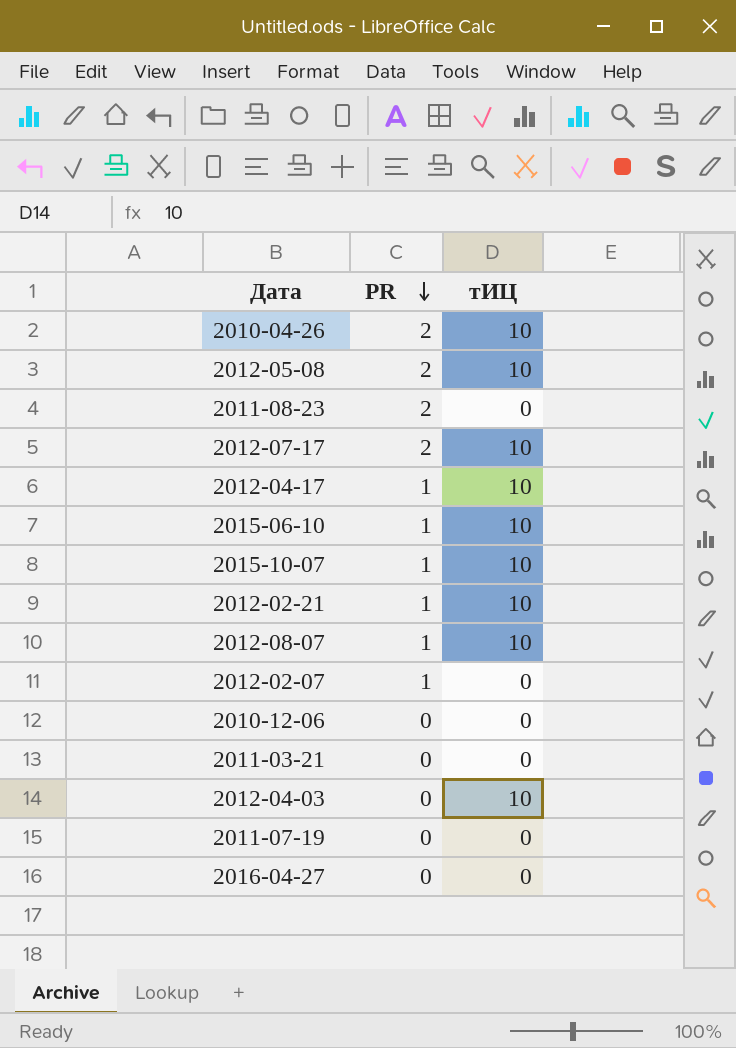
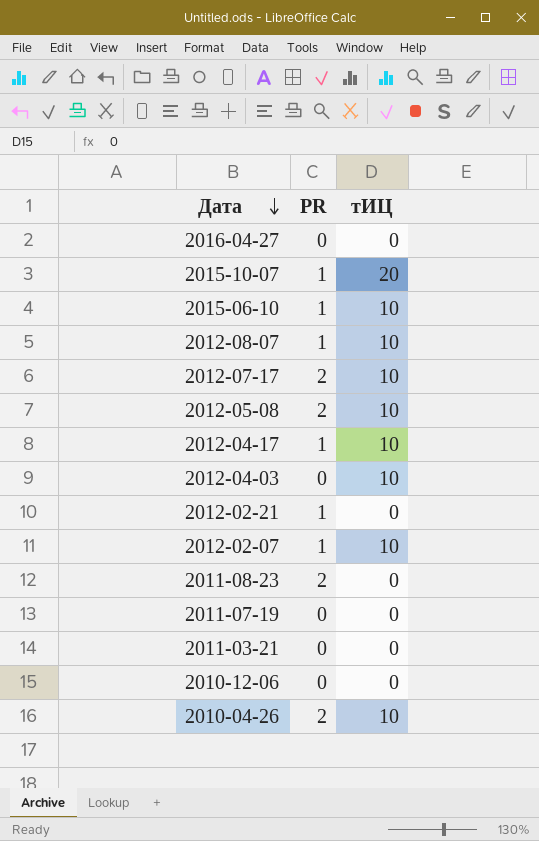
row order: PR descending -> Дата descending
2015-10-07 | тИЦ: 10 -> 20
2012-02-21 | тИЦ: 10 -> 0
2012-02-07 | тИЦ: 0 -> 10

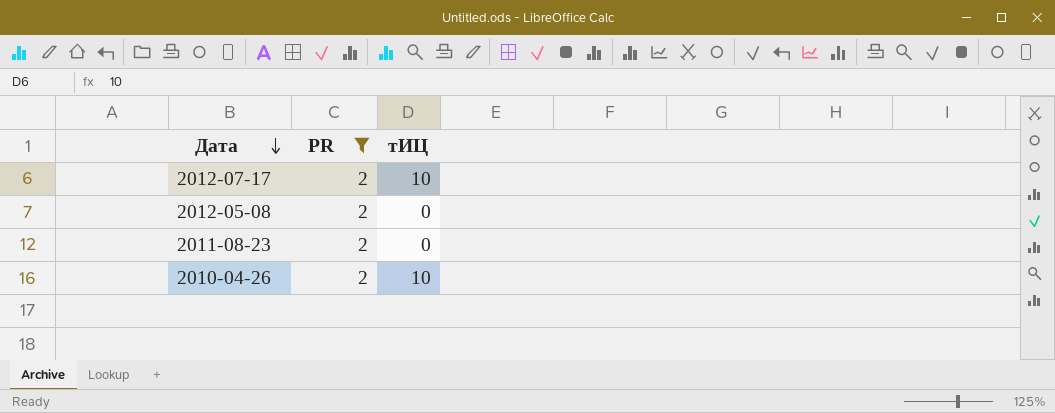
filter: none -> PR = 2
2012-05-08 | тИЦ: 10 -> 0

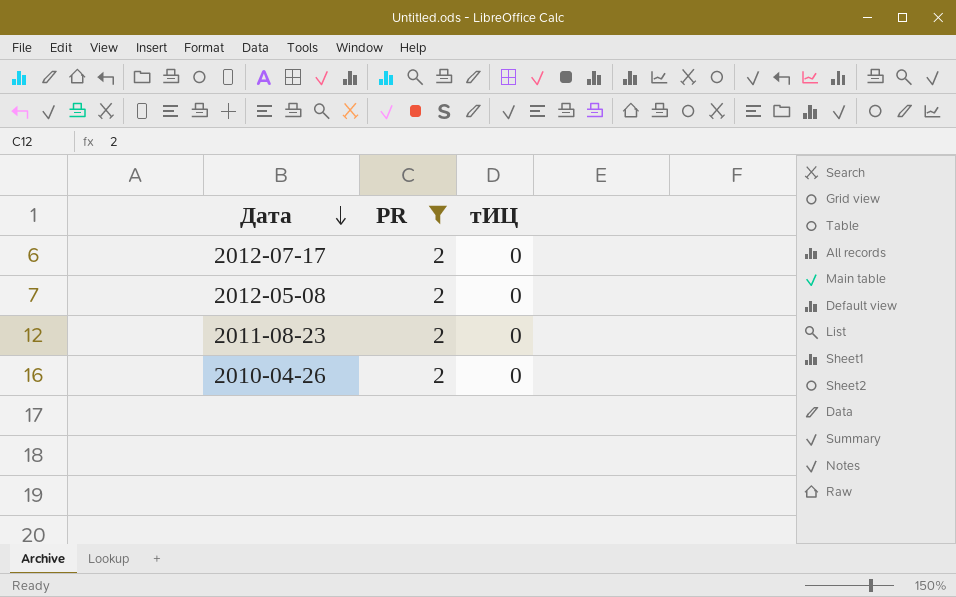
2012-07-17 | тИЦ: 10 -> 0
2010-04-26 | тИЦ: 10 -> 0

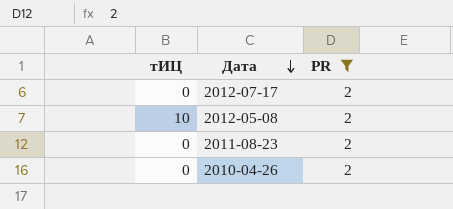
column тИЦ | position: 3 -> 1
2012-05-08 | тИЦ: 0 -> 10

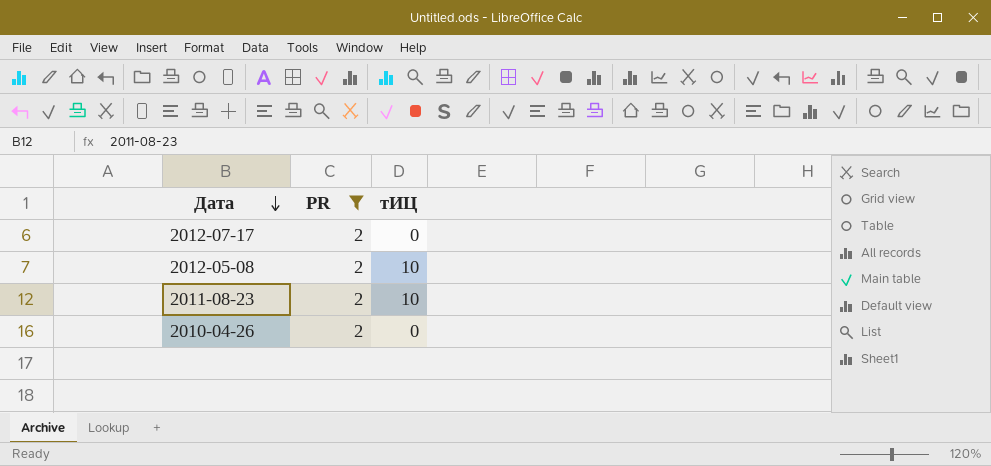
column тИЦ | position: 1 -> 3
2011-08-23 | тИЦ: 0 -> 10

